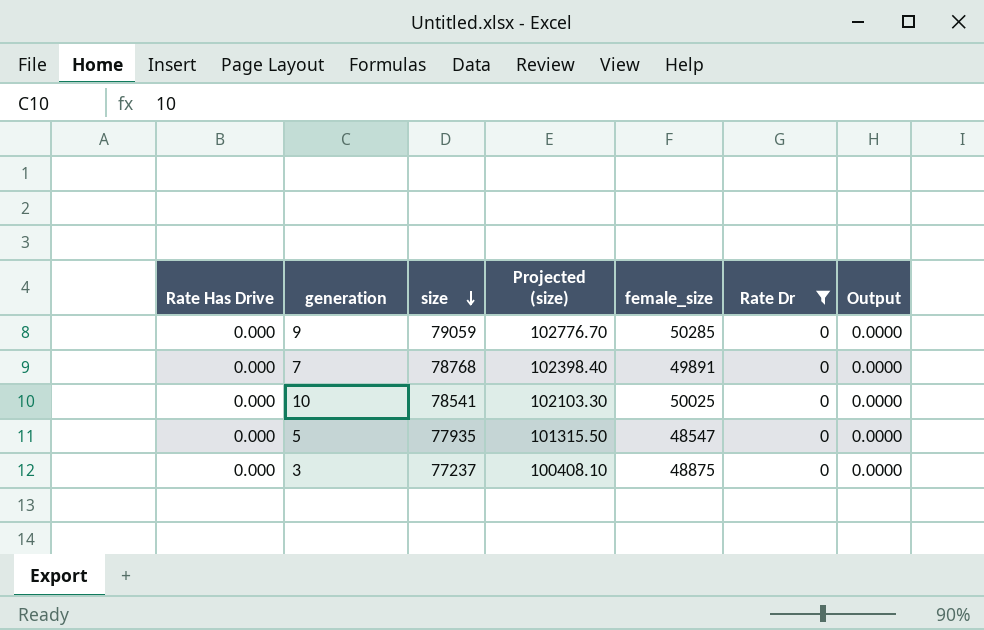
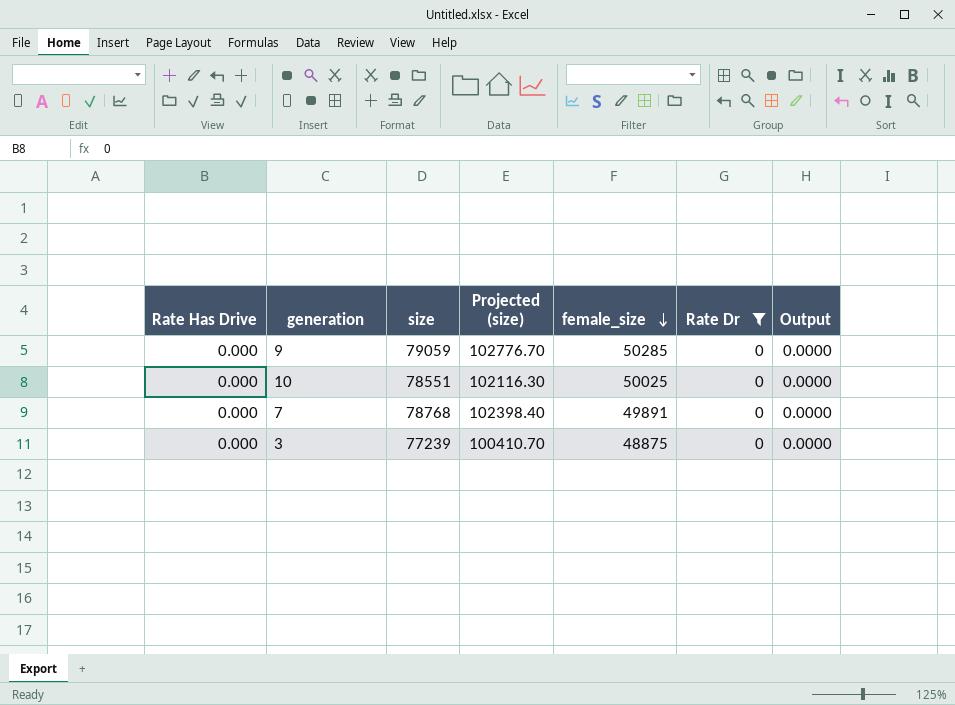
row order: size descending -> female_size descending
row 5: 0.000 | 77935 | 101315.50 | 48547 | 0 | 0.0000 -> none
10 | size: 78541 -> 78551
10 | Projected (size): 102103.30 -> 102116.30
3 | size: 77237 -> 77239
3 | Projected (size): 100408.10 -> 100410.70

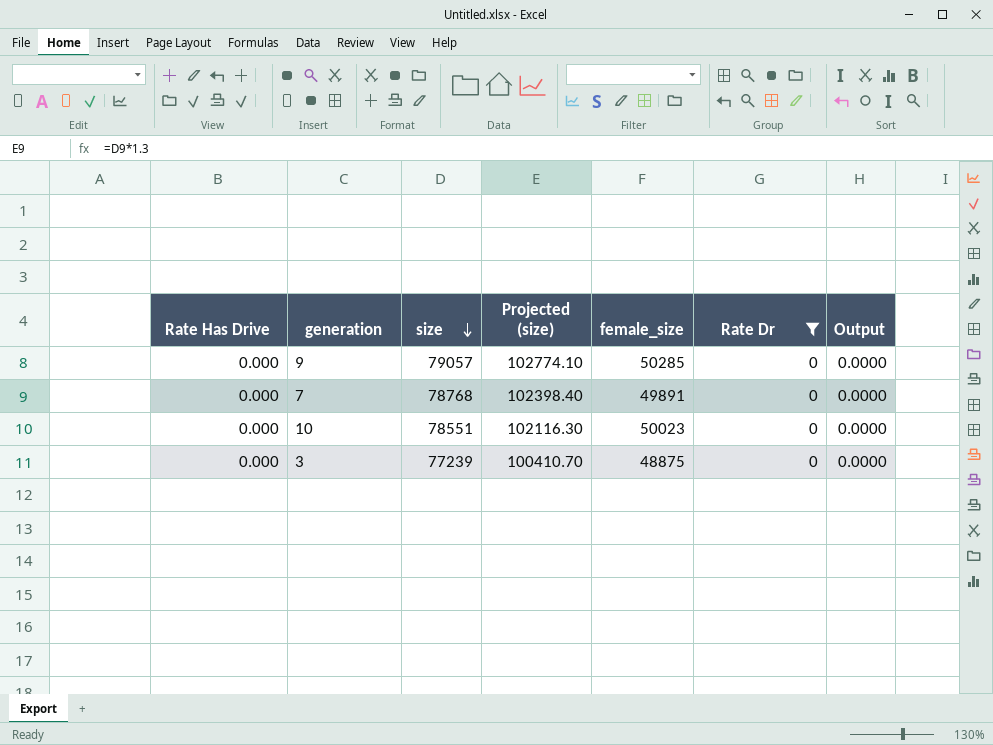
row order: female_size descending -> size descending
9 | size: 79059 -> 79057
9 | Projected (size): 102776.70 -> 102774.10
10 | female_size: 50025 -> 50023

